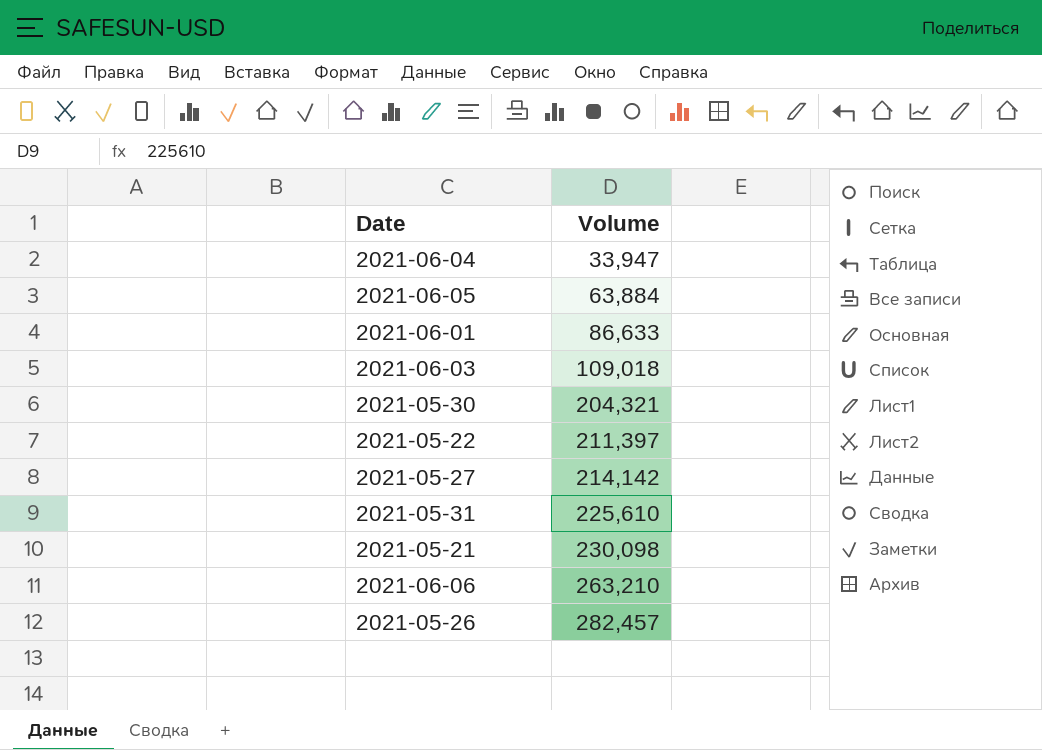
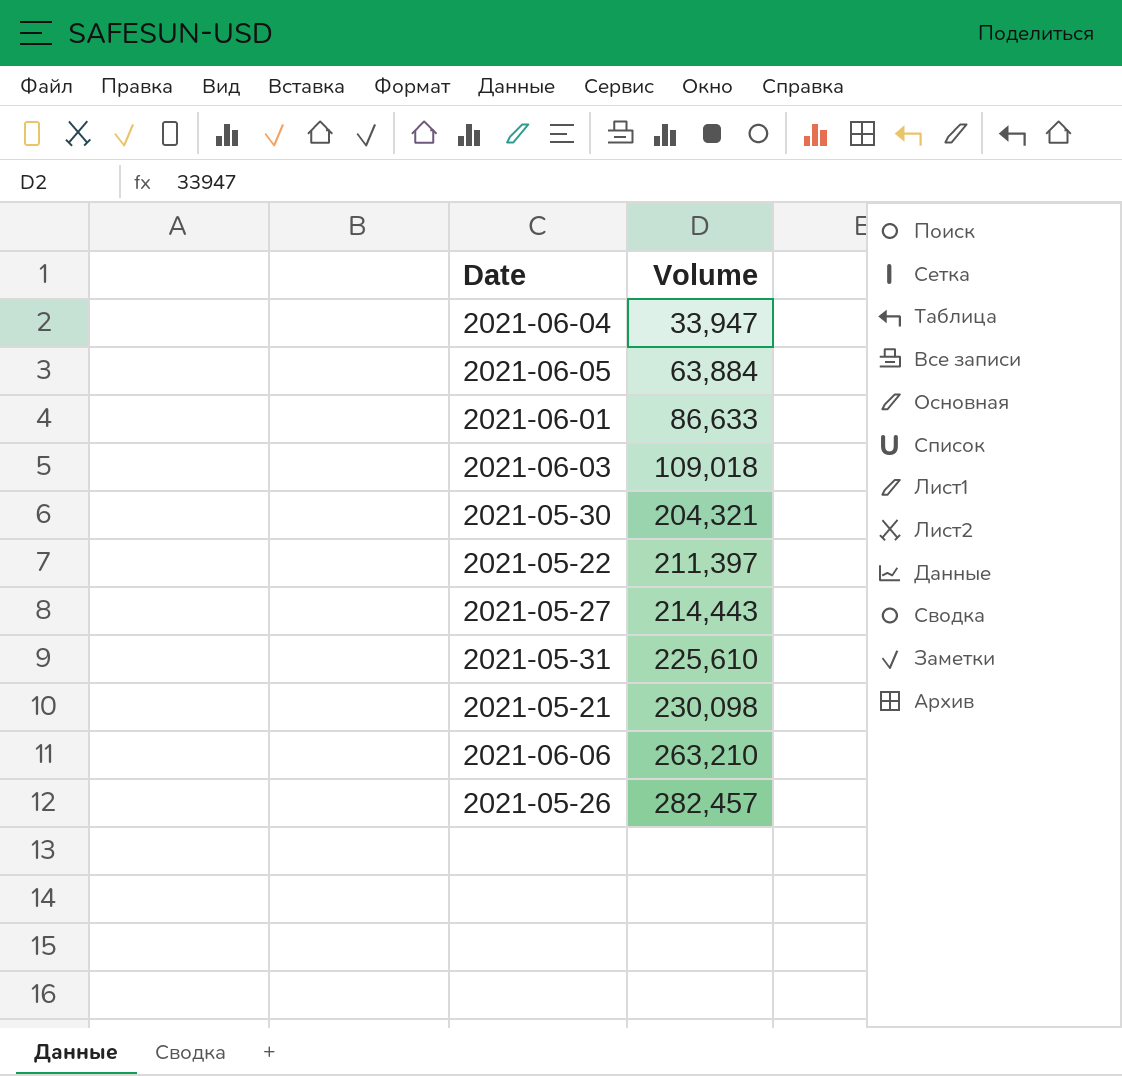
2021-05-27 | Volume: 214,142 -> 214,443

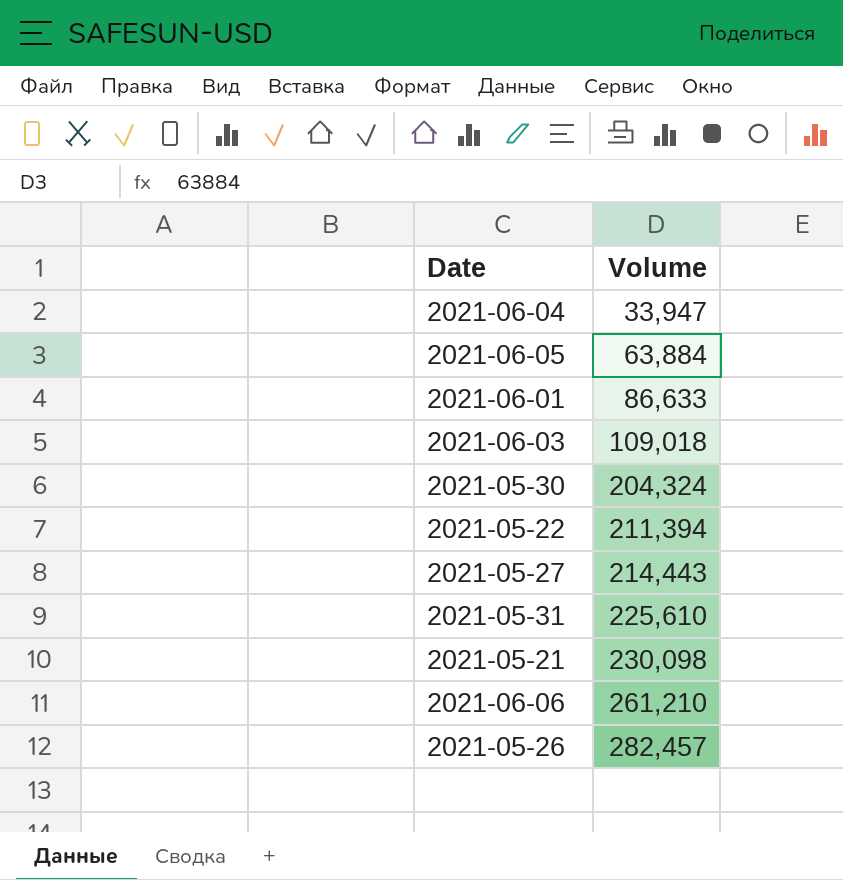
2021-05-30 | Volume: 204,321 -> 204,324
2021-05-22 | Volume: 211,397 -> 211,394
2021-06-06 | Volume: 263,210 -> 261,210

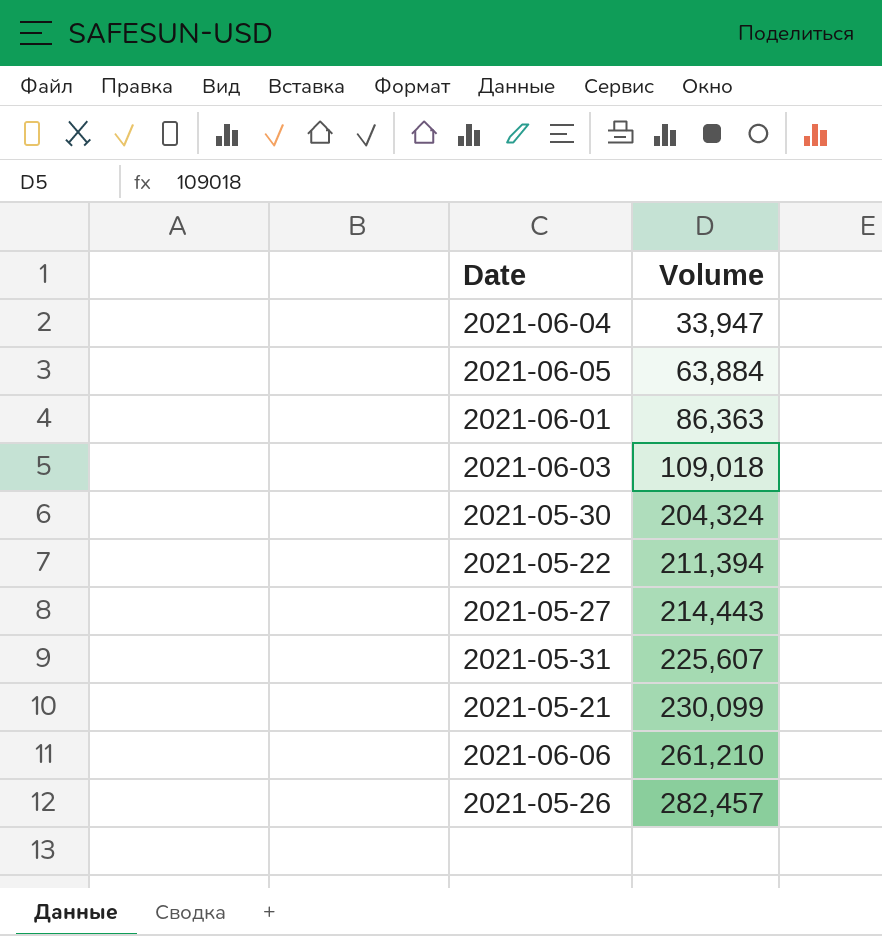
2021-06-01 | Volume: 86,633 -> 86,363
2021-05-31 | Volume: 225,610 -> 225,607
2021-05-21 | Volume: 230,098 -> 230,099

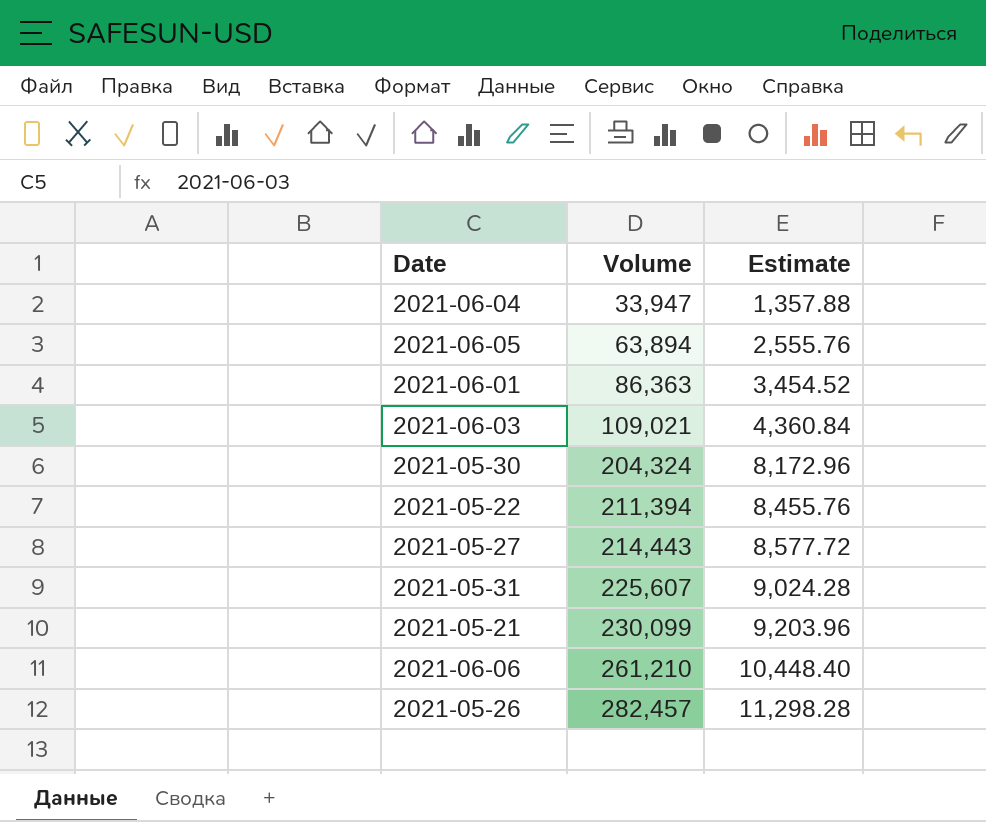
column Estimate | formula: none -> [Volume] * 0.04
2021-06-05 | Volume: 63,884 -> 63,894
2021-06-03 | Volume: 109,018 -> 109,021

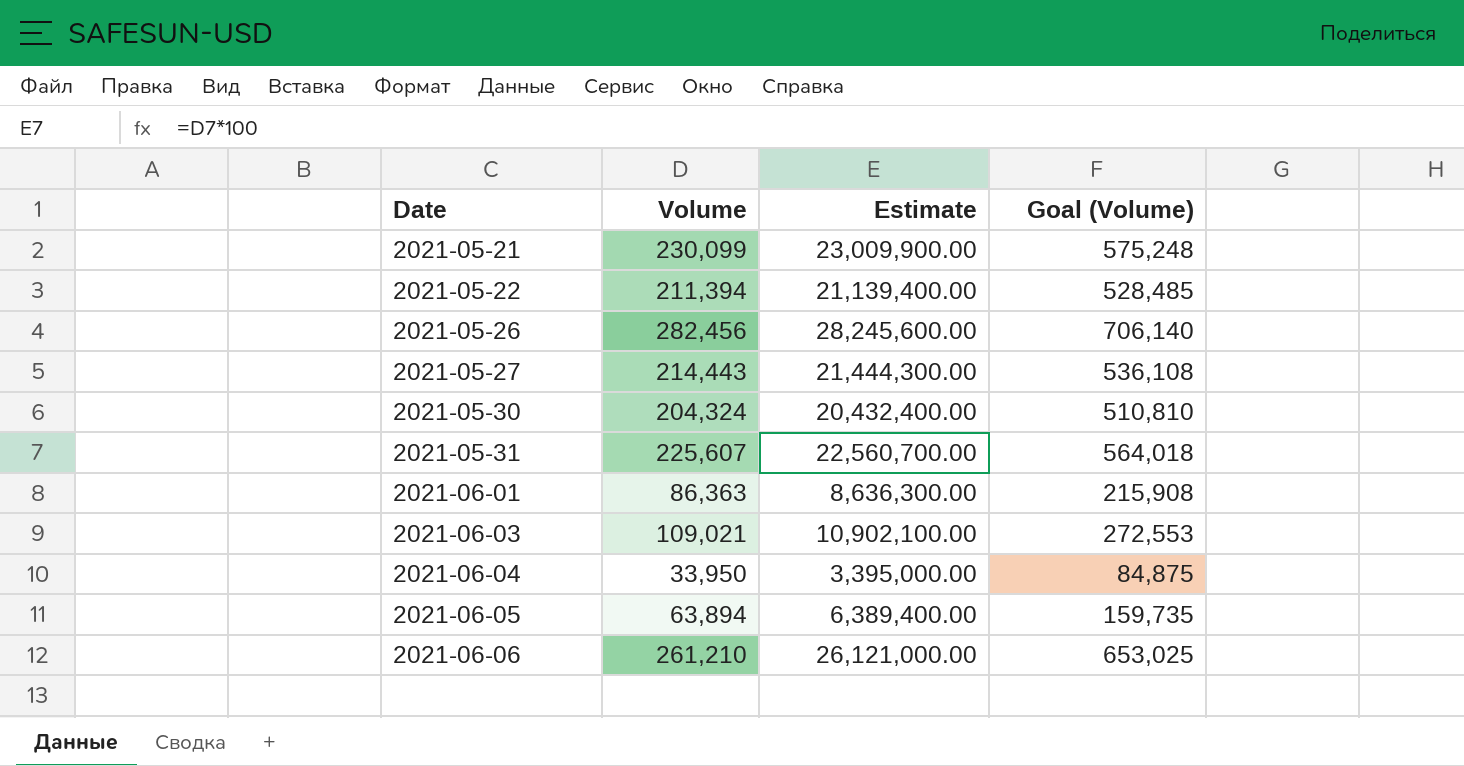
row order: Volume ascending -> Date ascending
column Estimate | formula: [Volume] * 0.04 -> [Volume] * 100
column Goal (Volume) | formula: none -> [Volume] * 2.5
2021-05-26 | Volume: 282,457 -> 282,456
2021-06-04 | Volume: 33,947 -> 33,950

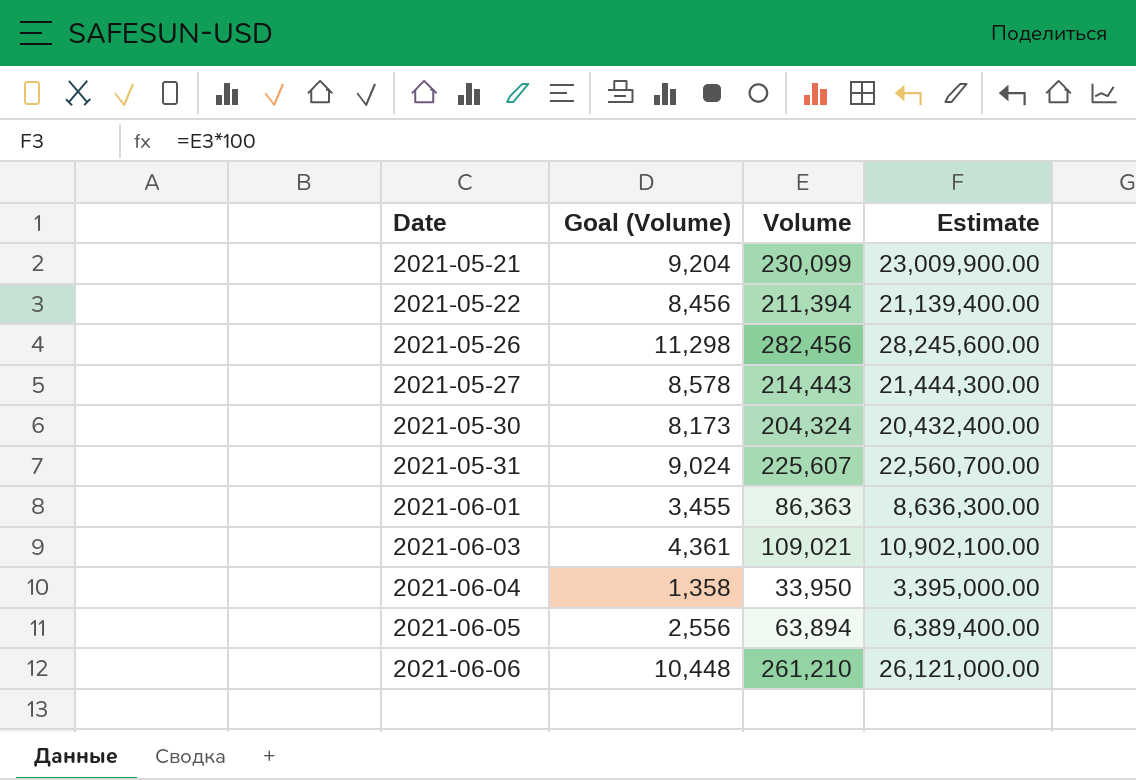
column Goal (Volume) | formula: [Volume] * 2.5 -> [Volume] * 0.04
column Goal (Volume) | position: 4 -> 2

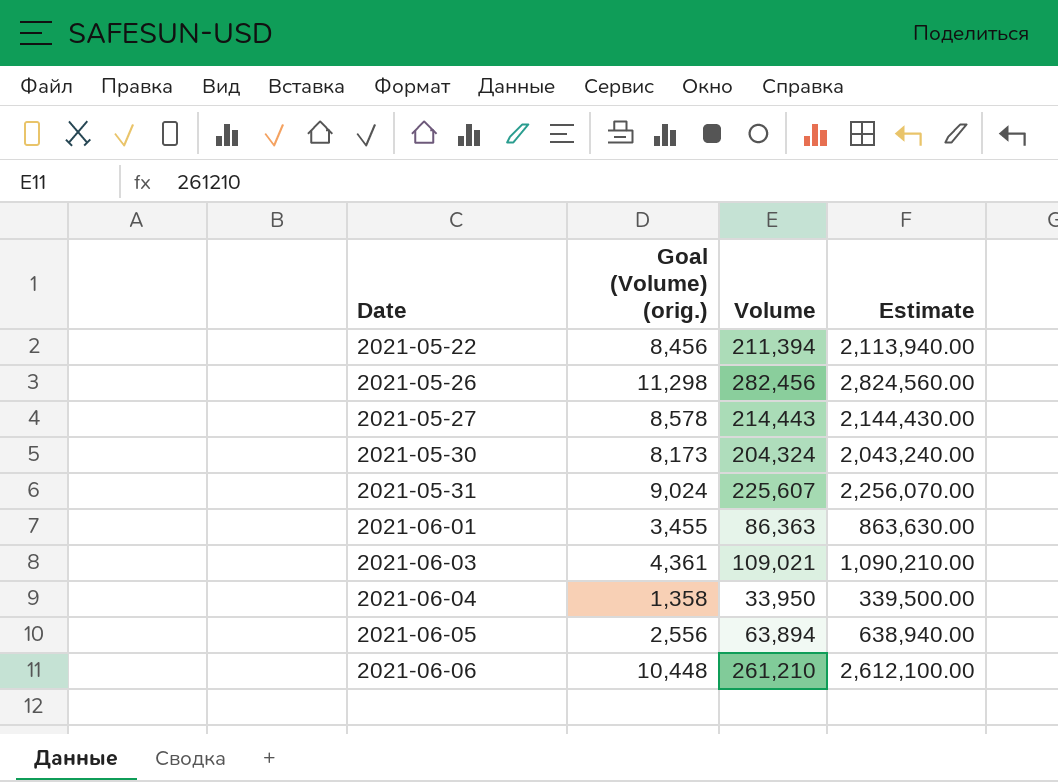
column name: Goal (Volume) -> Goal (Volume) (orig.)
column Estimate | formula: [Volume] * 100 -> [Volume] * 10
row 2021-05-21: 9,204 | 230,099 | 23,009,900.00 -> none

